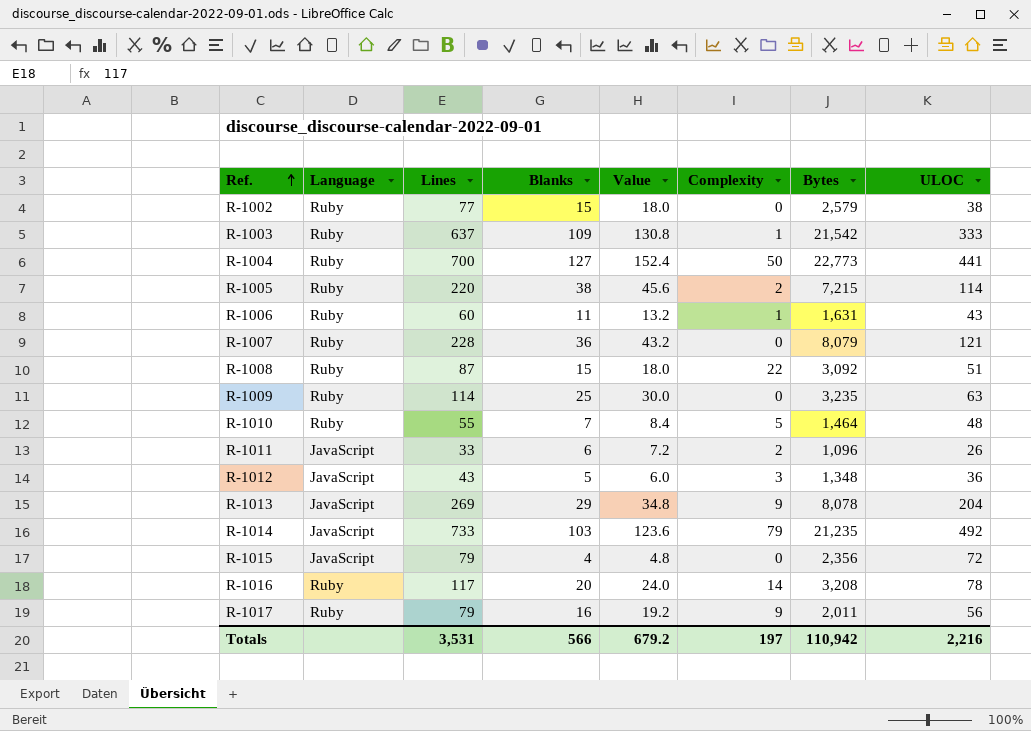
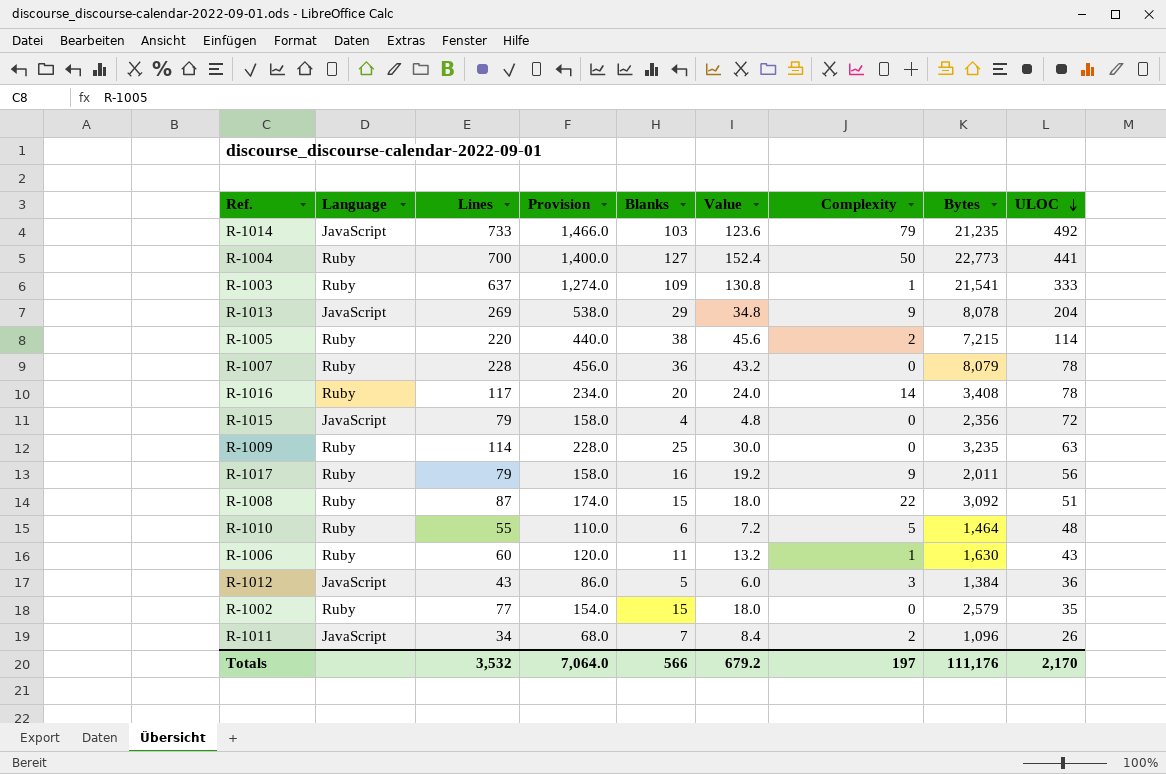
row order: Ref. ascending -> ULOC descending
column Provision | formula: none -> [Lines] * 2
R-1003 | Bytes: 21,542 -> 21,541
R-1007 | ULOC: 121 -> 78
R-1016 | Bytes: 3,208 -> 3,408
R-1010 | Blanks: 7 -> 6
R-1010 | Value: 8.4 -> 7.2
R-1006 | Bytes: 1,631 -> 1,630
R-1012 | Bytes: 1,348 -> 1,384
R-1002 | ULOC: 38 -> 35
R-1011 | Lines: 33 -> 34
R-1011 | Blanks: 6 -> 7
R-1011 | Value: 7.2 -> 8.4
Totals | Lines: 3,531 -> 3,532
Totals | Bytes: 110,942 -> 111,176
Totals | ULOC: 2,216 -> 2,170

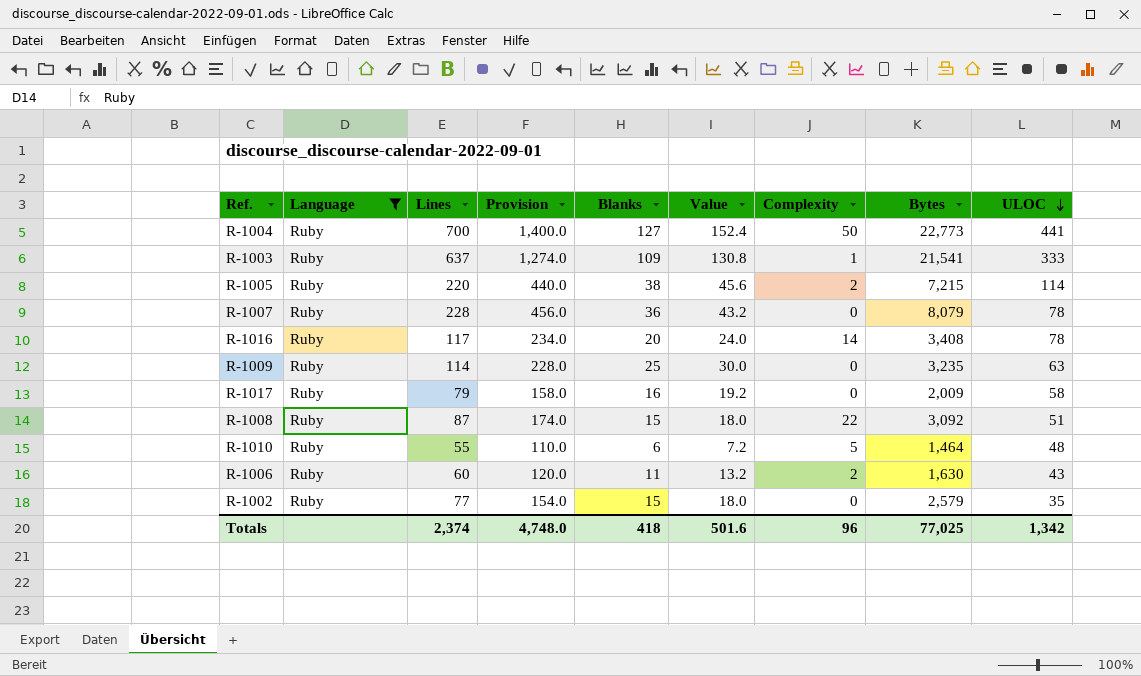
filter: none -> Language = Ruby
R-1017 | Complexity: 9 -> 0
R-1017 | Bytes: 2,011 -> 2,009
R-1017 | ULOC: 56 -> 58
R-1006 | Complexity: 1 -> 2
Totals | Lines: 3,532 -> 2,374
Totals | Provision: 7,064.0 -> 4,748.0
Totals | Blanks: 566 -> 418
Totals | Value: 679.2 -> 501.6
Totals | Complexity: 197 -> 96
Totals | Bytes: 111,176 -> 77,025
Totals | ULOC: 2,170 -> 1,342

